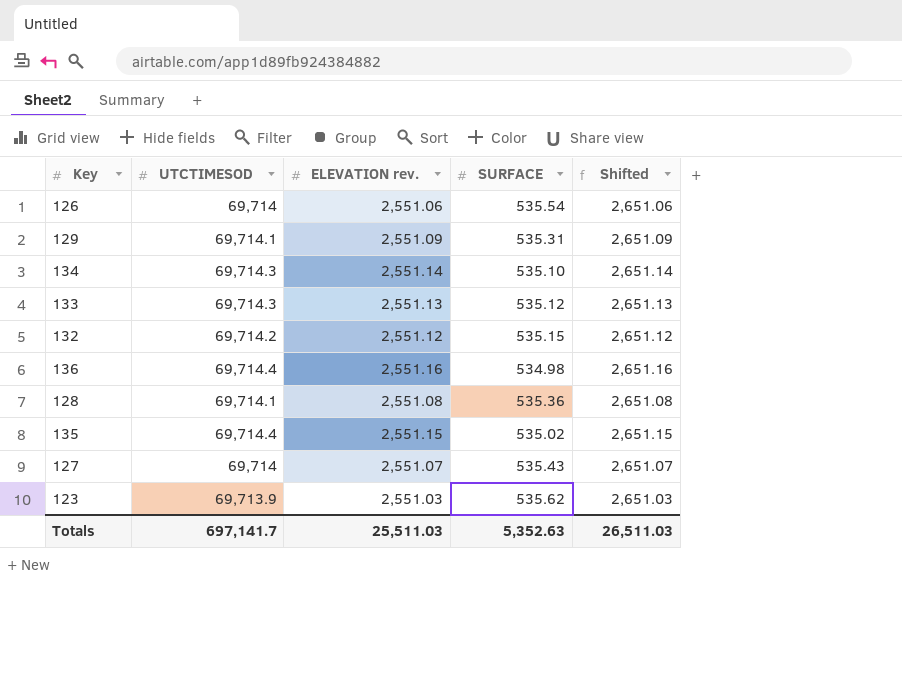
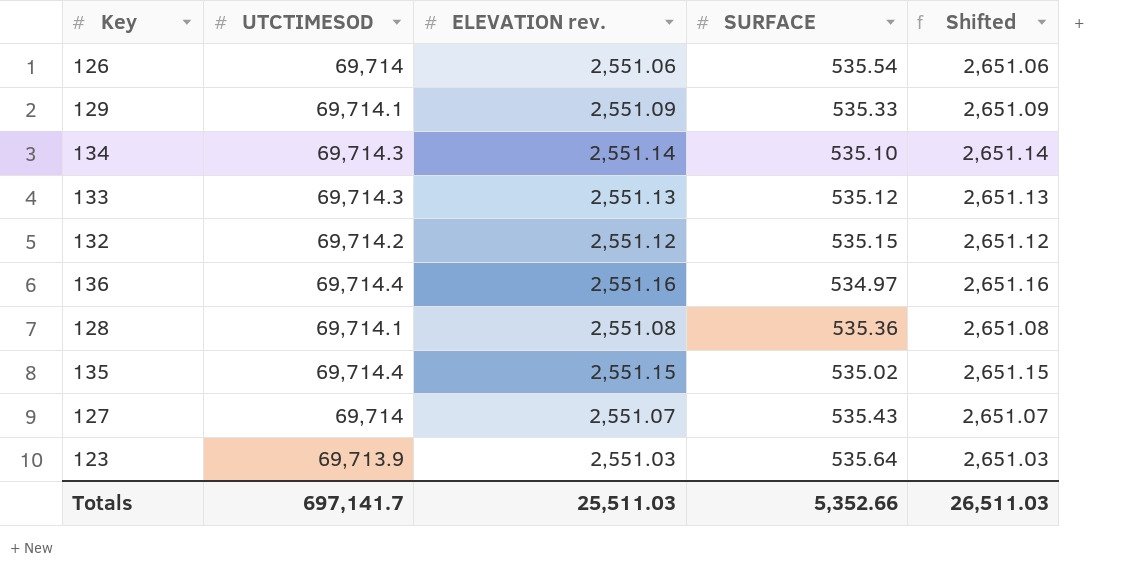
129 | SURFACE: 535.31 -> 535.33
136 | SURFACE: 534.98 -> 534.97
123 | SURFACE: 535.62 -> 535.64
Totals | SURFACE: 5,352.63 -> 5,352.66

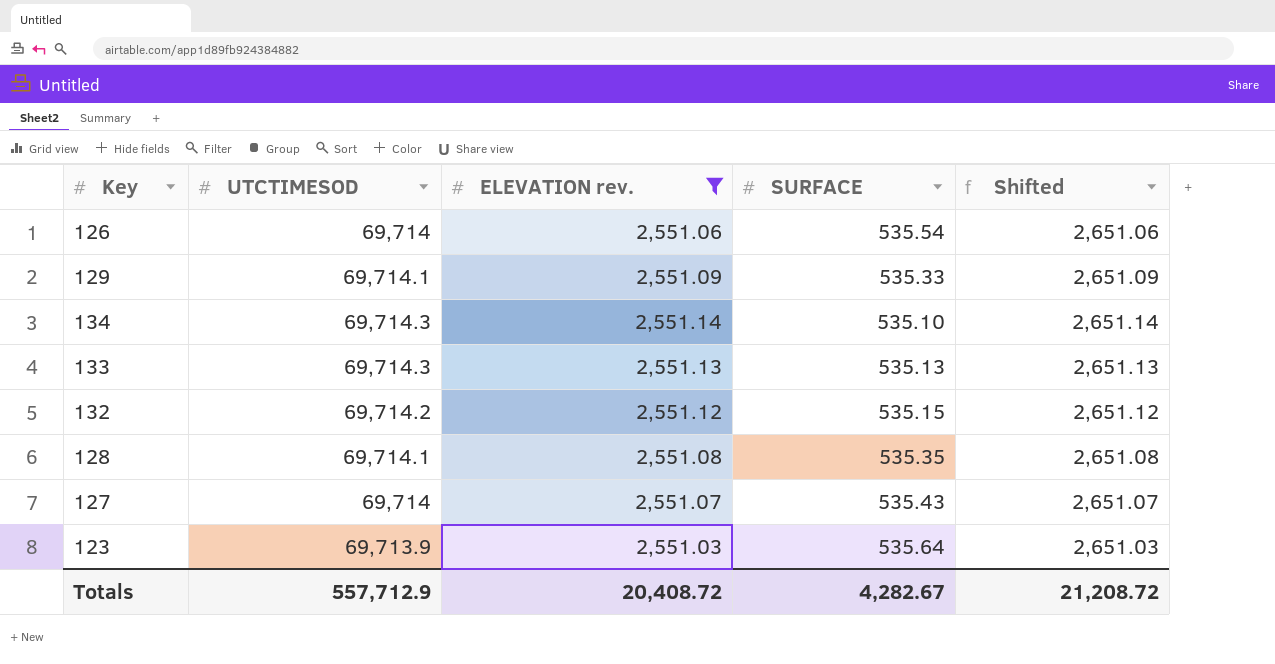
filter: none -> ELEVATION rev. <= 2,551.14
133 | SURFACE: 535.12 -> 535.13
128 | SURFACE: 535.36 -> 535.35
Totals | UTCTIMESOD: 697,141.7 -> 557,712.9
Totals | ELEVATION rev.: 25,511.03 -> 20,408.72
Totals | SURFACE: 5,352.66 -> 4,282.67
Totals | Shifted: 26,511.03 -> 21,208.72

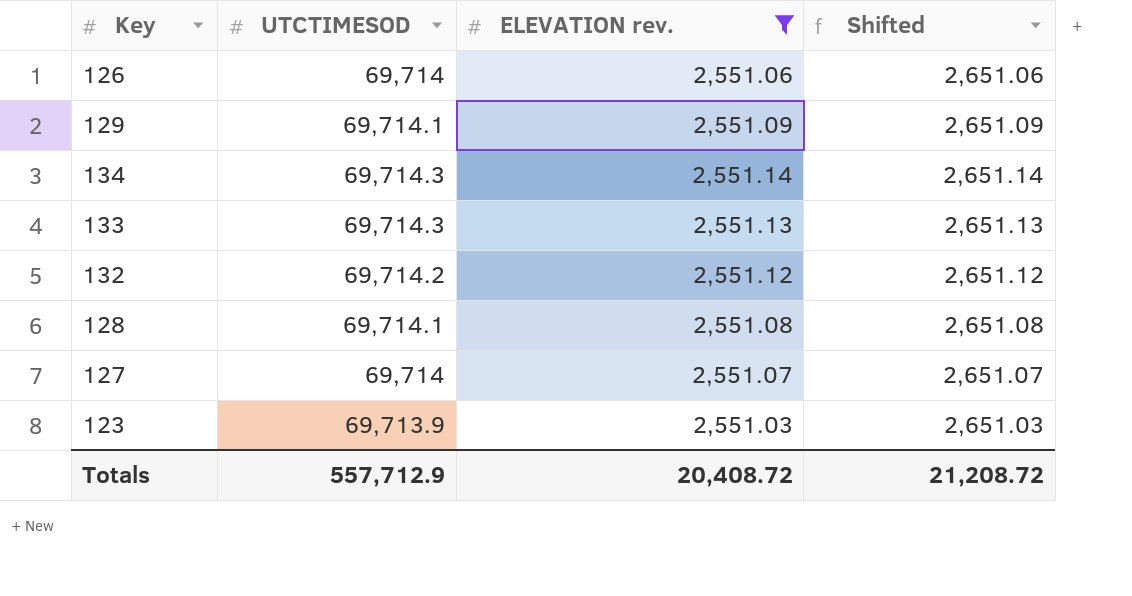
column SURFACE | position: 4 -> none

